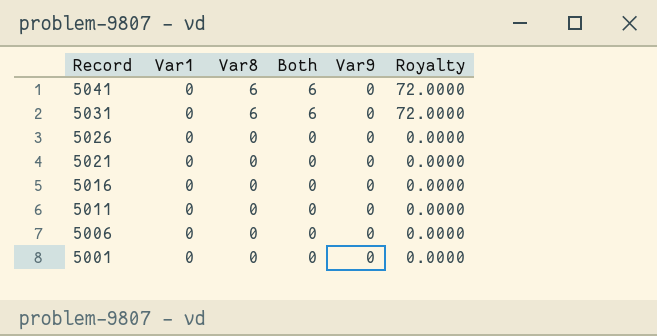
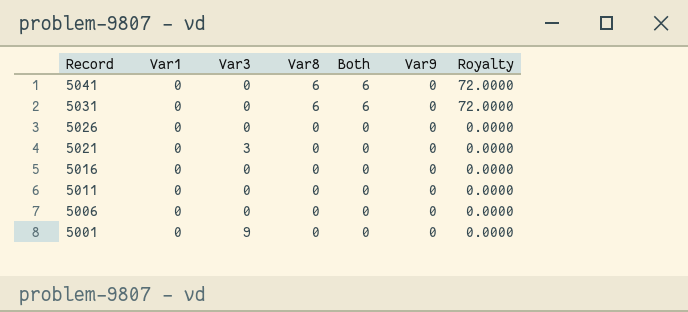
column Var3 | position: none -> 3

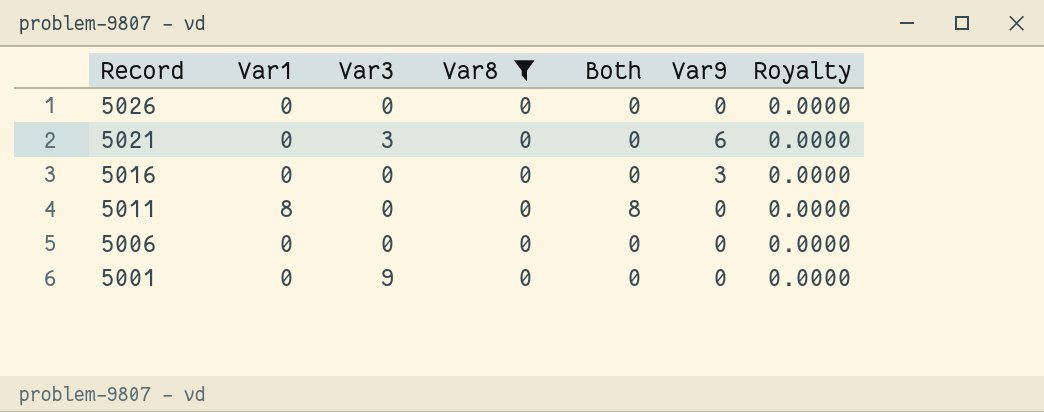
filter: none -> Var8 = 0
5021 | Var9: 0 -> 6
5016 | Var9: 0 -> 3
5011 | Var1: 0 -> 8
5011 | Both: 0 -> 8

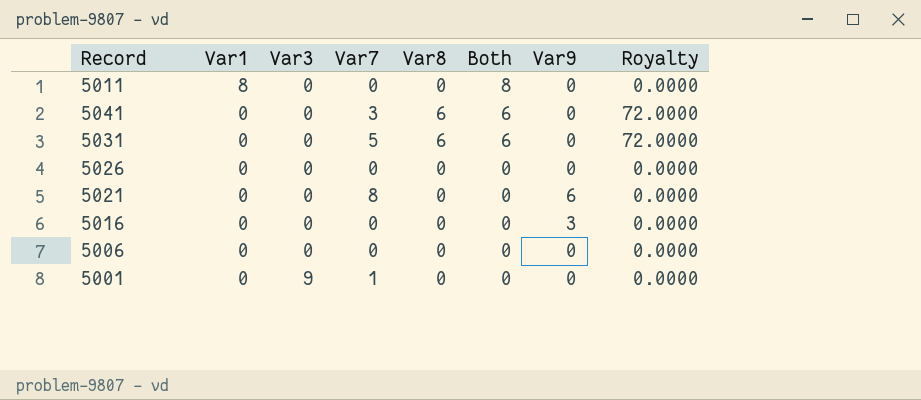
filter: Var8 = 0 -> none
row order: Record descending -> Var1 descending
column Var7 | position: none -> 4
5021 | Var3: 3 -> 0

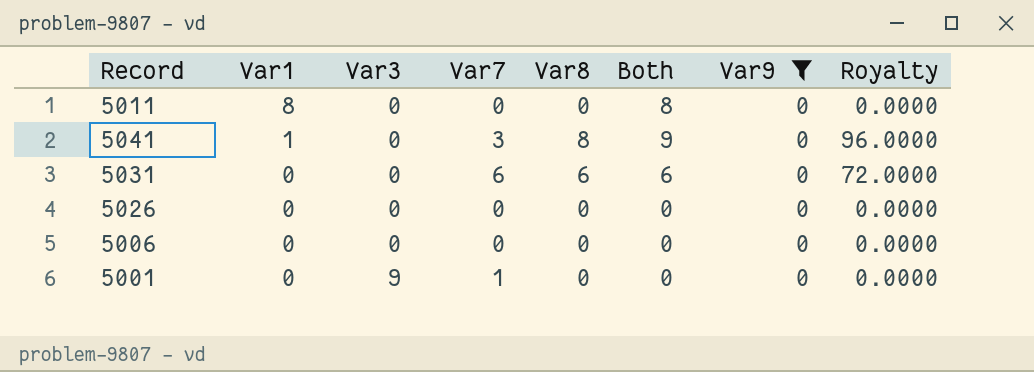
filter: none -> Var9 = 0
5041 | Var1: 0 -> 1
5041 | Var8: 6 -> 8
5041 | Both: 6 -> 9
5041 | Royalty: 72.0000 -> 96.0000
5031 | Var7: 5 -> 6

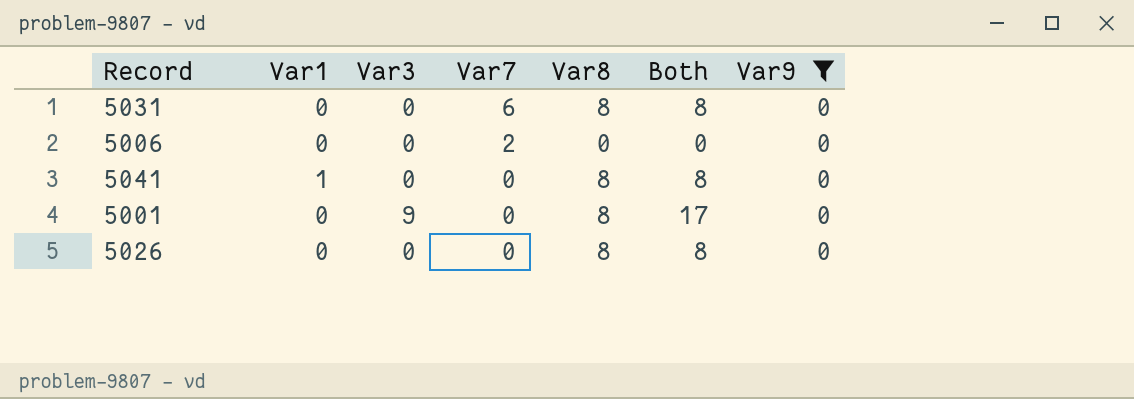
row order: Var1 descending -> Var7 descending
column Royalty | formula: [Var8] * 12 -> none
column Both | formula: [Var1] + [Var8] -> [Var3] + [Var8]
row 5011: 8 | 0 | 0 | 0 | 8 | 0 | 0.0000 -> none
5031 | Var8: 6 -> 8
5006 | Var7: 0 -> 2
5041 | Var7: 3 -> 0
5001 | Var7: 1 -> 0
5001 | Var8: 0 -> 8
5026 | Var8: 0 -> 8

